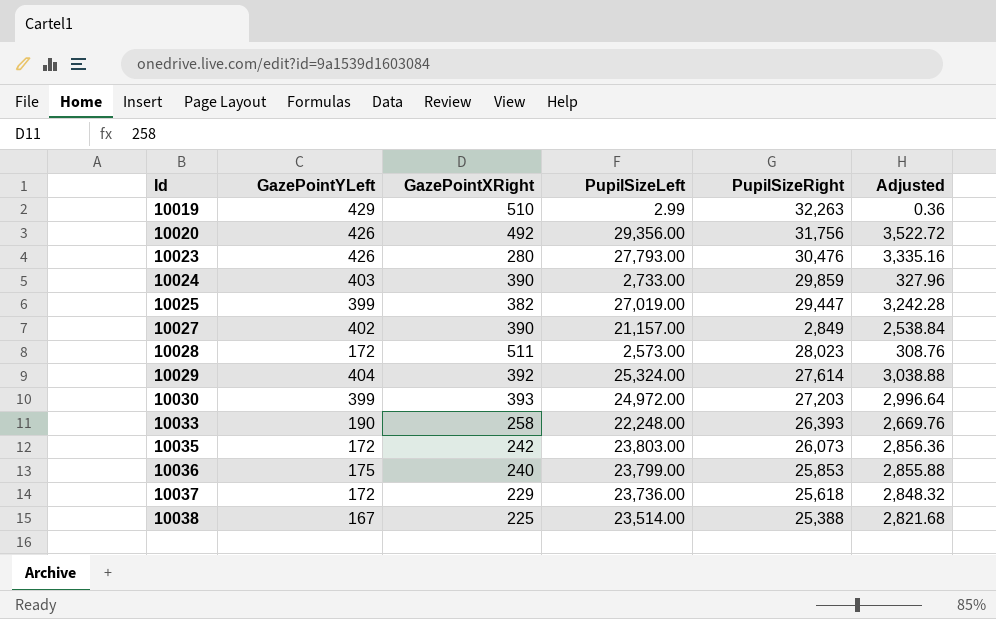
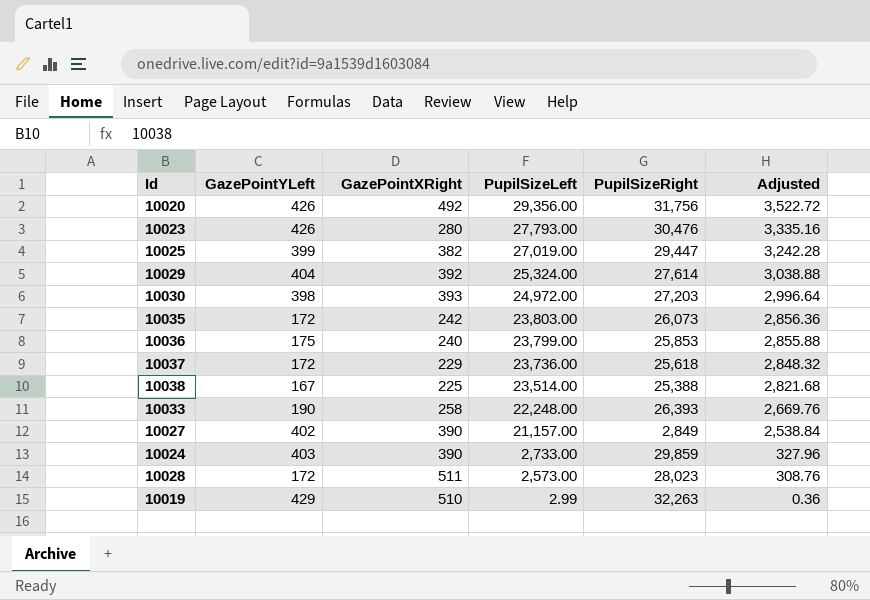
row order: Id ascending -> PupilSizeLeft descending
10030 | GazePointYLeft: 399 -> 398

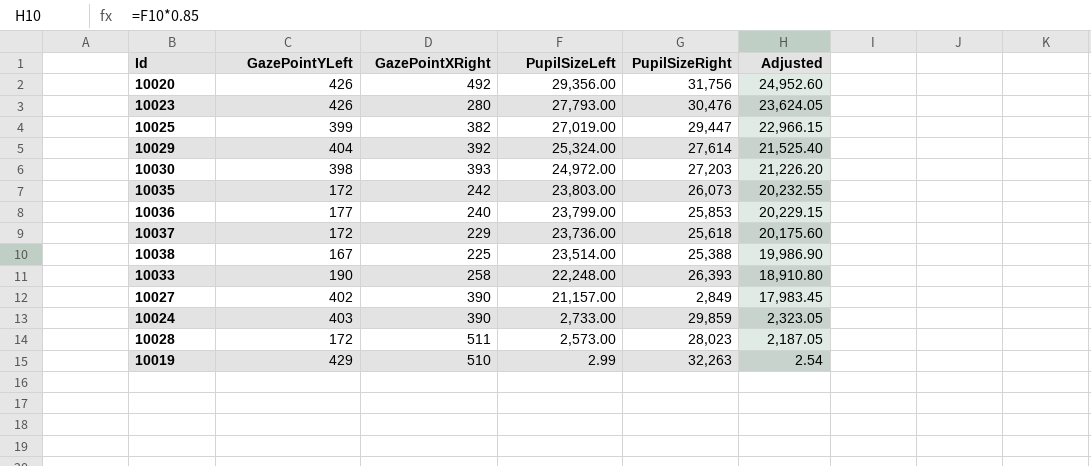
column Adjusted | formula: [PupilSizeLeft] * 0.12 -> [PupilSizeLeft] * 0.85
10036 | GazePointYLeft: 175 -> 177

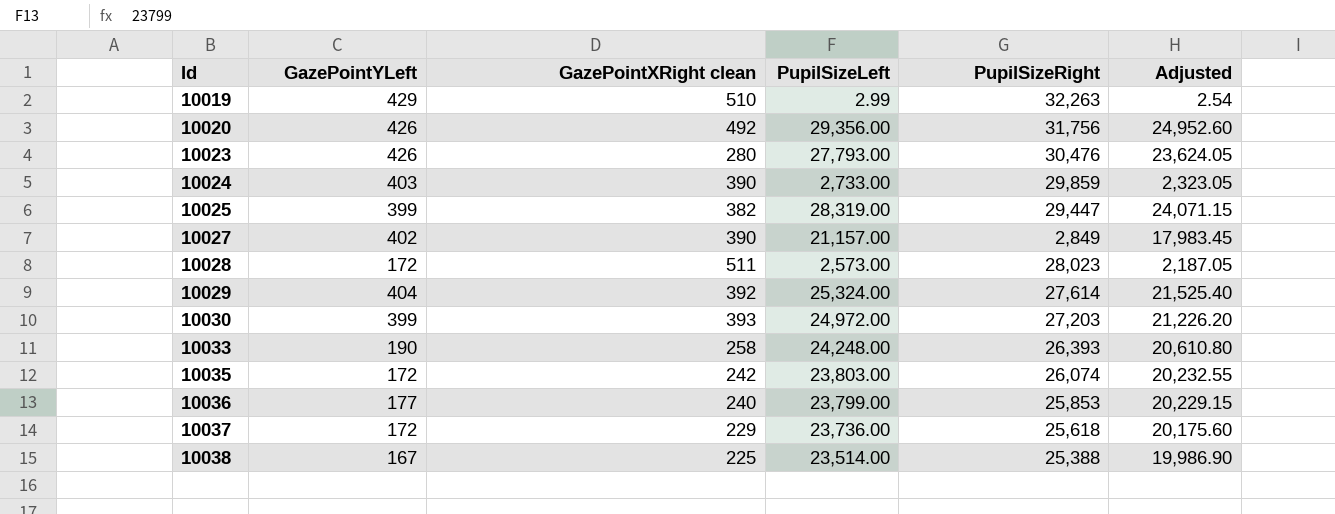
row order: PupilSizeLeft descending -> Id ascending
column name: GazePointXRight -> GazePointXRight clean
10025 | PupilSizeLeft: 27,019.00 -> 28,319.00
10025 | Adjusted: 22,966.15 -> 24,071.15
10030 | GazePointYLeft: 398 -> 399
10033 | PupilSizeLeft: 22,248.00 -> 24,248.00
10033 | Adjusted: 18,910.80 -> 20,610.80
10035 | PupilSizeRight: 26,073 -> 26,074

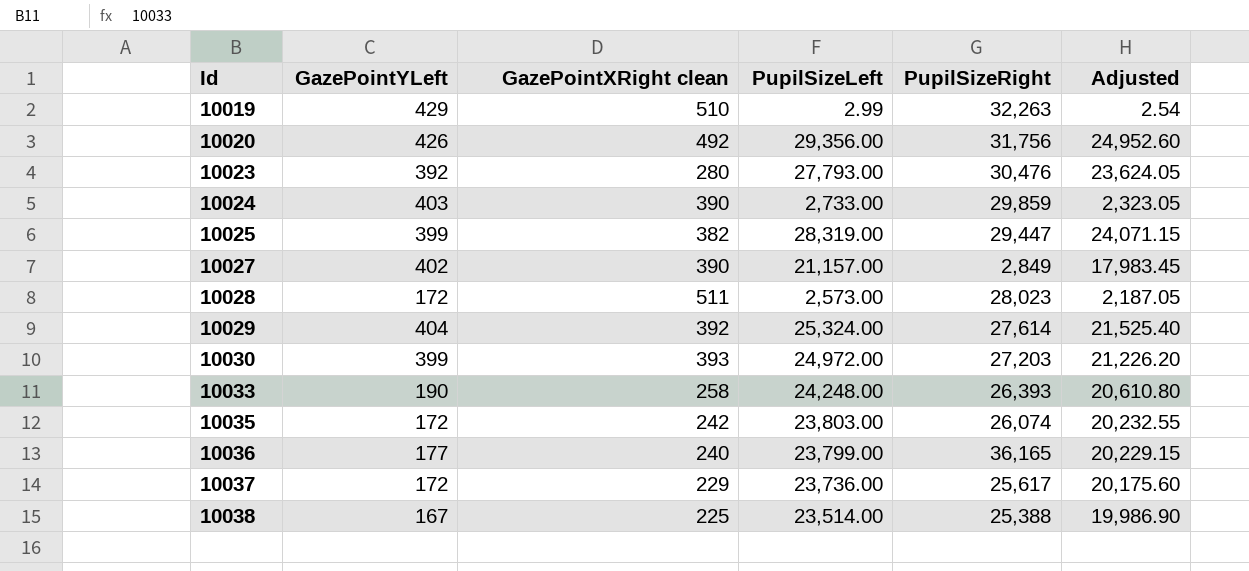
10023 | GazePointYLeft: 426 -> 392
10036 | PupilSizeRight: 25,853 -> 36,165
10037 | PupilSizeRight: 25,618 -> 25,617

